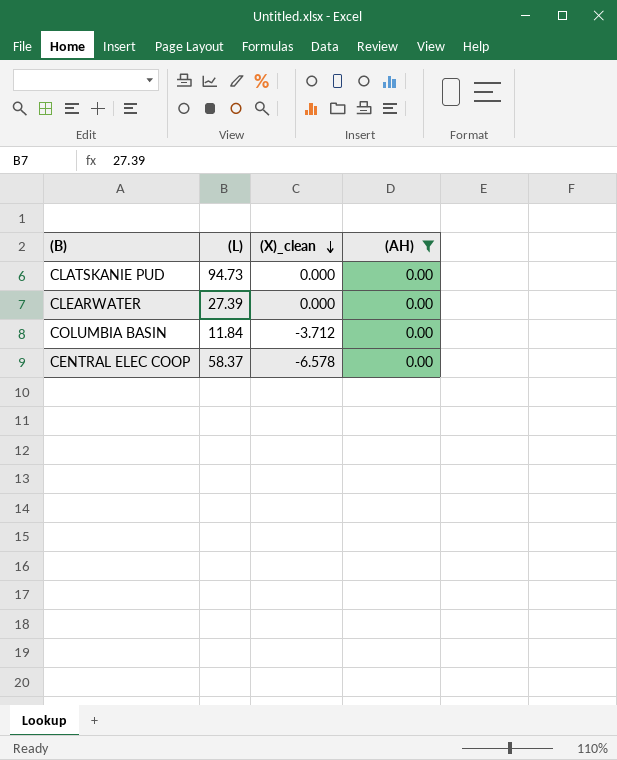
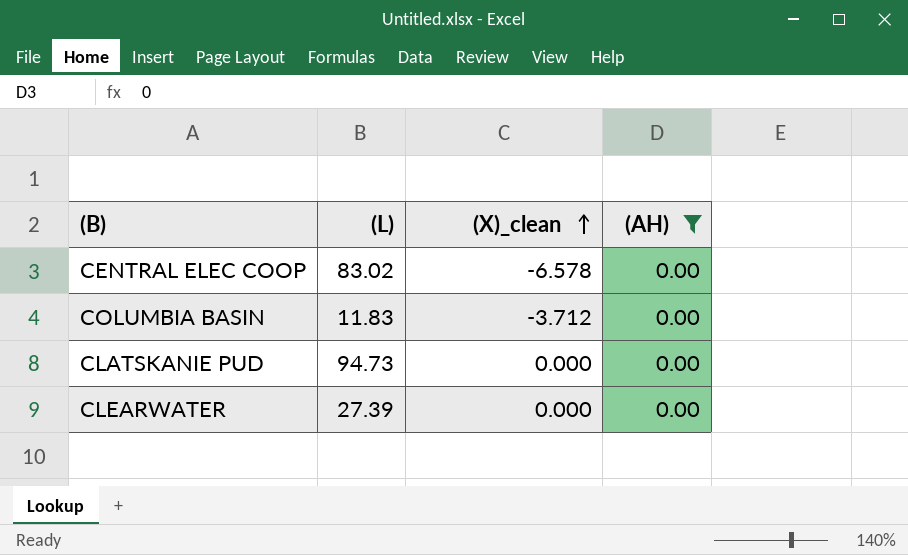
row order: (X)_clean descending -> (X)_clean ascending
CENTRAL ELEC COOP | (L): 58.37 -> 83.02
COLUMBIA BASIN | (L): 11.84 -> 11.83

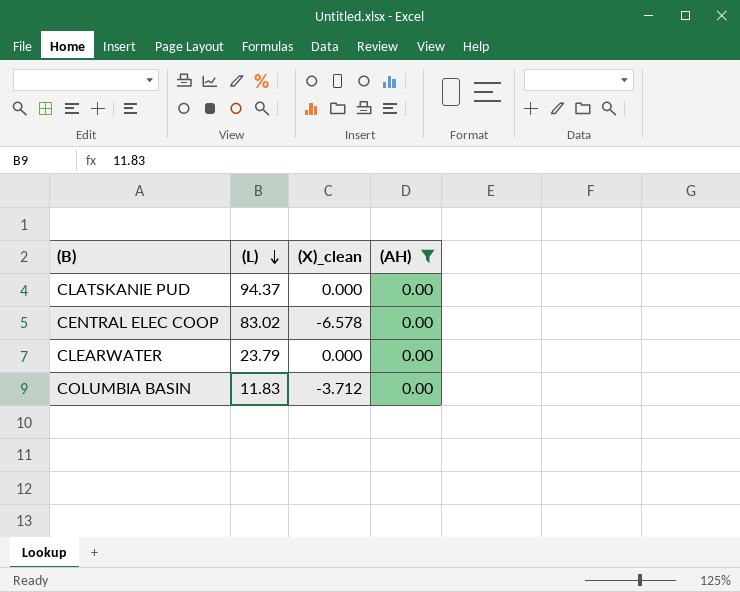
row order: (X)_clean ascending -> (L) descending
CLATSKANIE PUD | (L): 94.73 -> 94.37
CLEARWATER | (L): 27.39 -> 23.79

